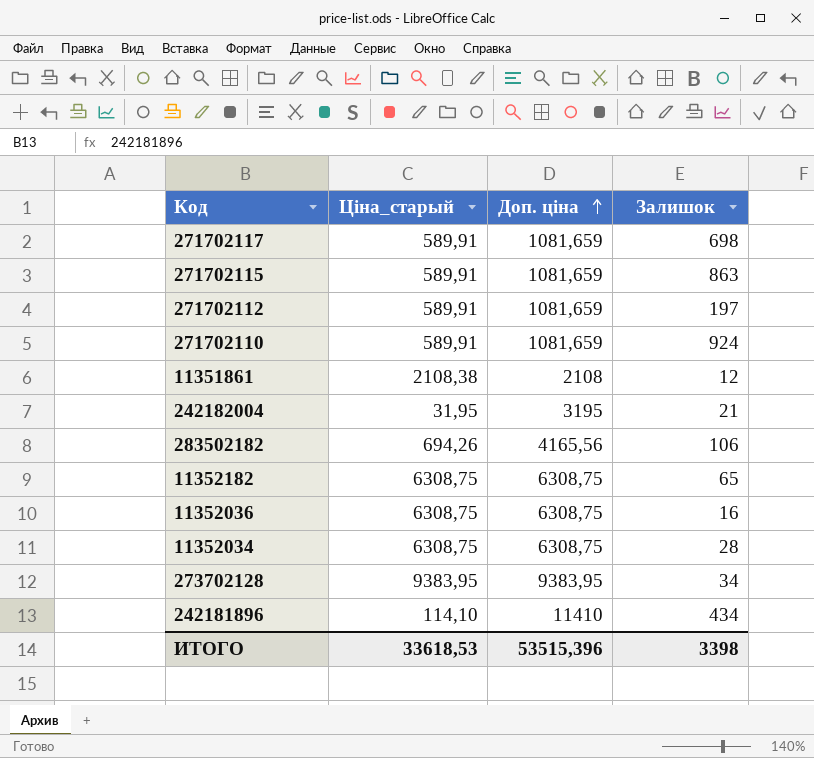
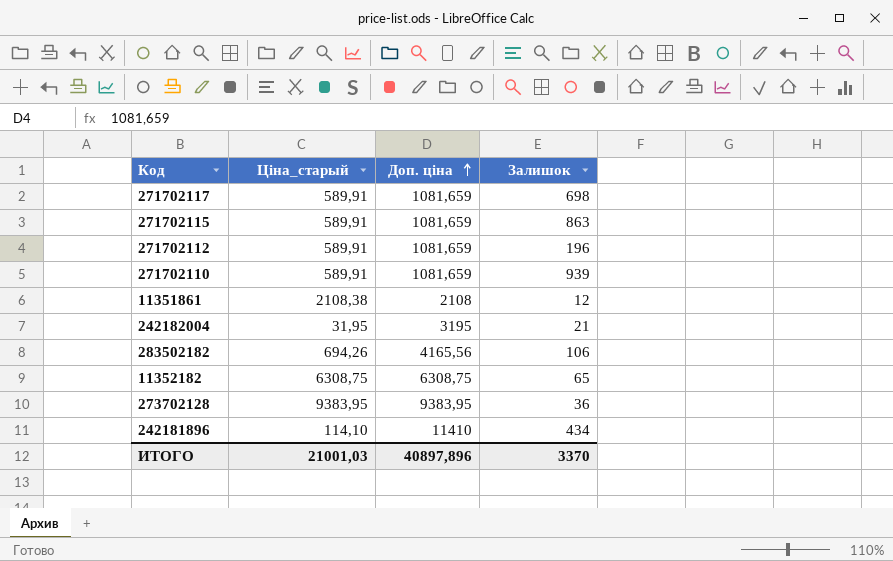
row 11352036: 6308,75 | 6308,75 | 16 -> none
row 11352034: 6308,75 | 6308,75 | 28 -> none
271702112 | Залишок: 197 -> 196
271702110 | Залишок: 924 -> 939
273702128 | Залишок: 34 -> 36
ИТОГО | Ціна_старый: 33618,53 -> 21001,03
ИТОГО | Доп. ціна: 53515,396 -> 40897,896
ИТОГО | Залишок: 3398 -> 3370

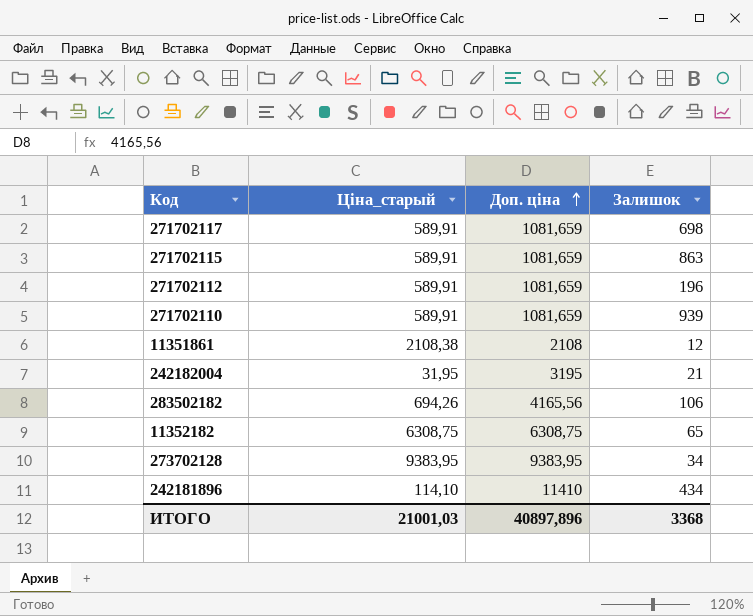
273702128 | Залишок: 36 -> 34
ИТОГО | Залишок: 3370 -> 3368

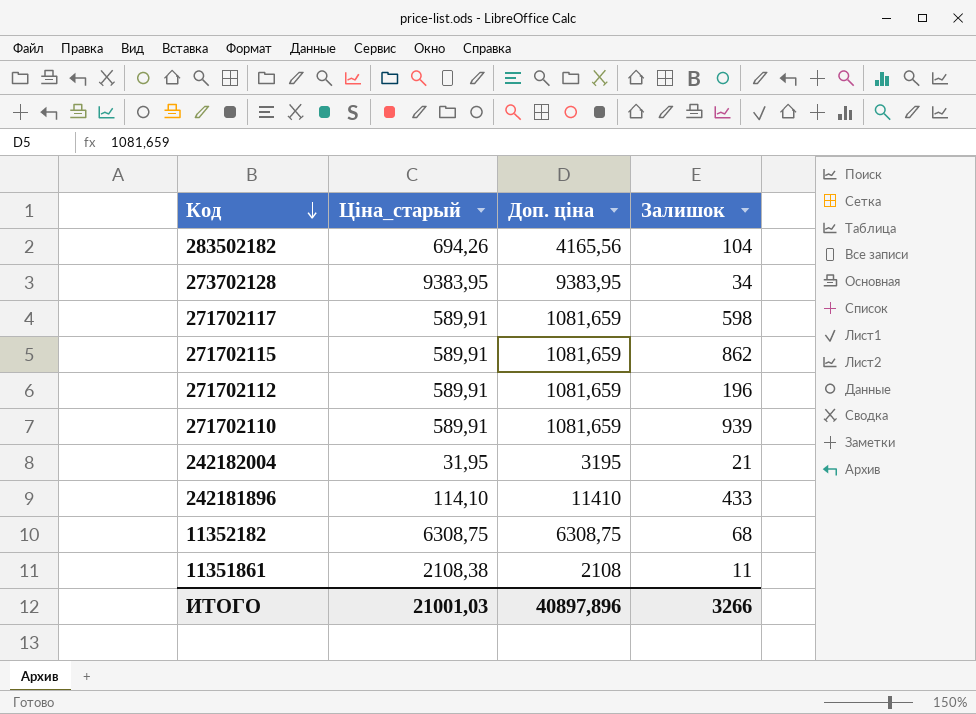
row order: Доп. ціна ascending -> Код descending
283502182 | Залишок: 106 -> 104
271702117 | Залишок: 698 -> 598
271702115 | Залишок: 863 -> 862
242181896 | Залишок: 434 -> 433
11352182 | Залишок: 65 -> 68
11351861 | Залишок: 12 -> 11
ИТОГО | Залишок: 3368 -> 3266

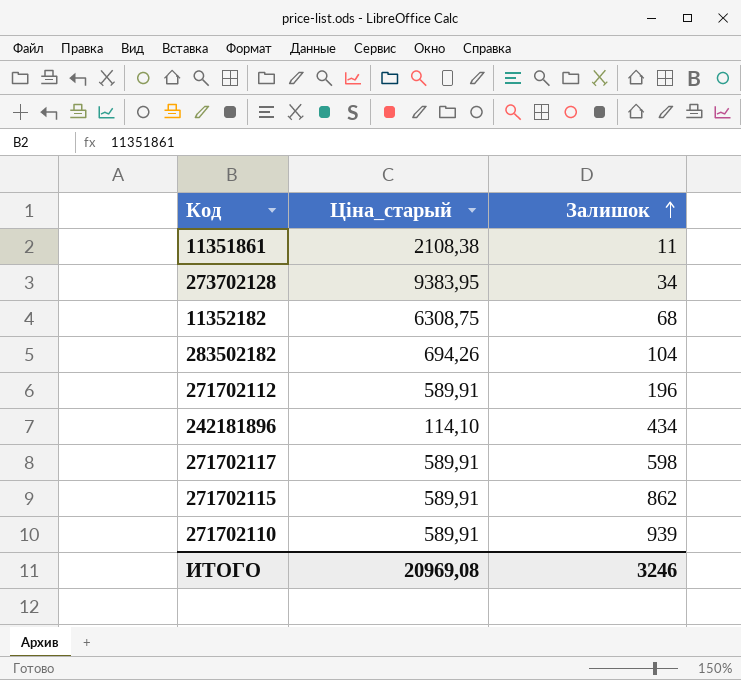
row order: Код descending -> Залишок ascending
column Доп. ціна | position: 3 -> none
row 242182004: 31,95 | 3195 | 21 -> none
242181896 | Залишок: 433 -> 434
ИТОГО | Ціна_старый: 21001,03 -> 20969,08
ИТОГО | Залишок: 3266 -> 3246

